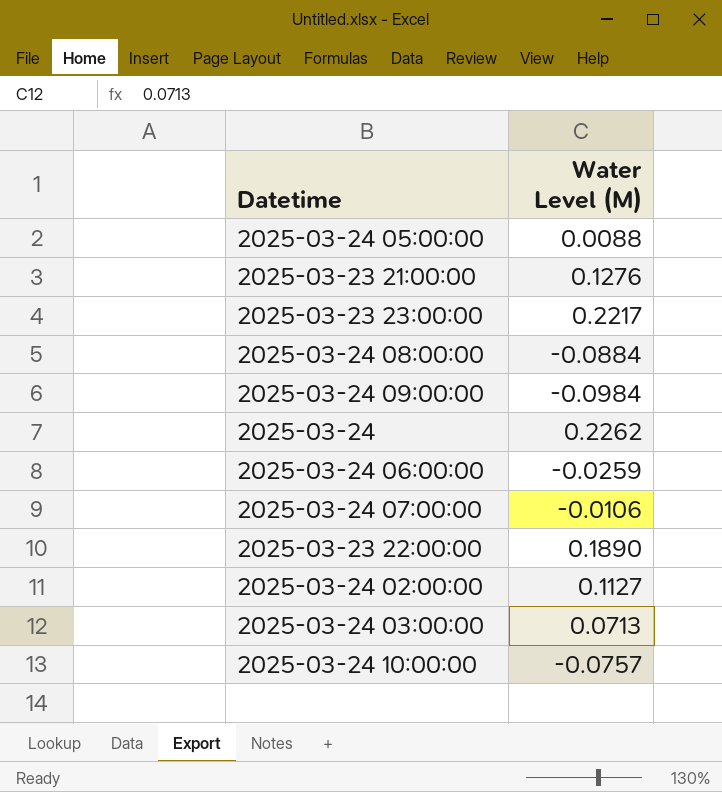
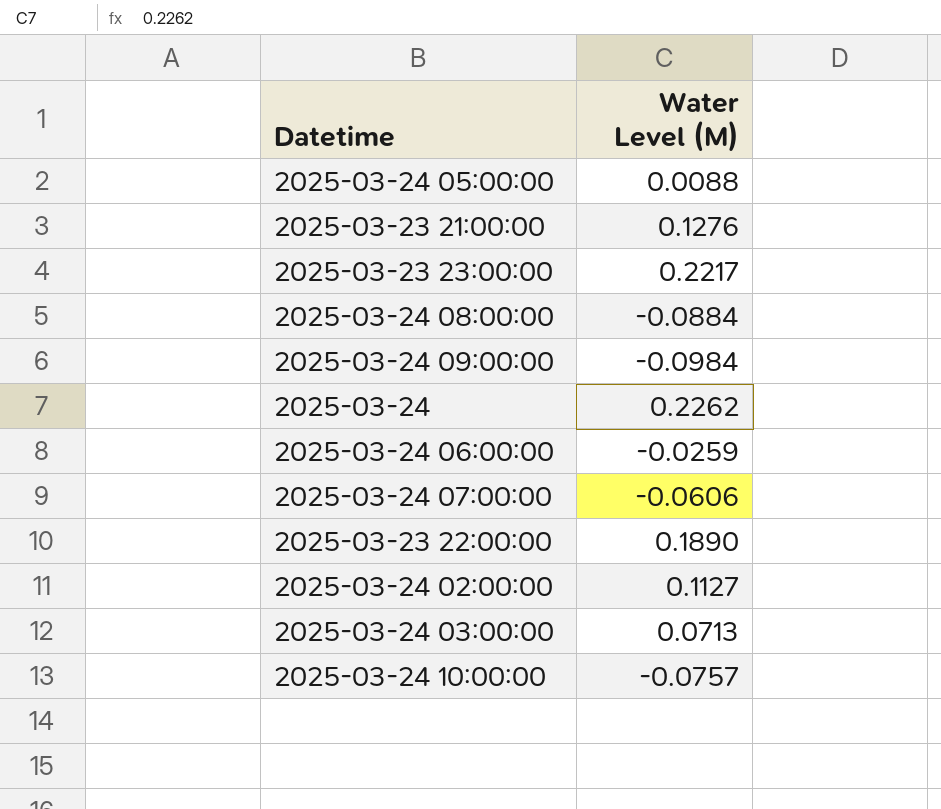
2025-03-24 07:00:00 | Water Level (M): -0.0106 -> -0.0606

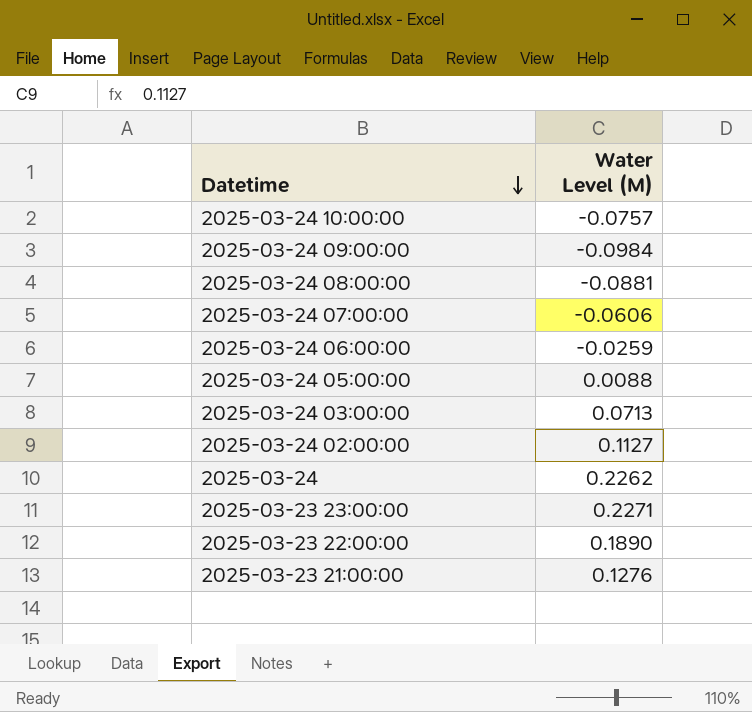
row order: none -> Datetime descending
2025-03-24 08:00:00 | Water Level (M): -0.0884 -> -0.0881
2025-03-23 23:00:00 | Water Level (M): 0.2217 -> 0.2271

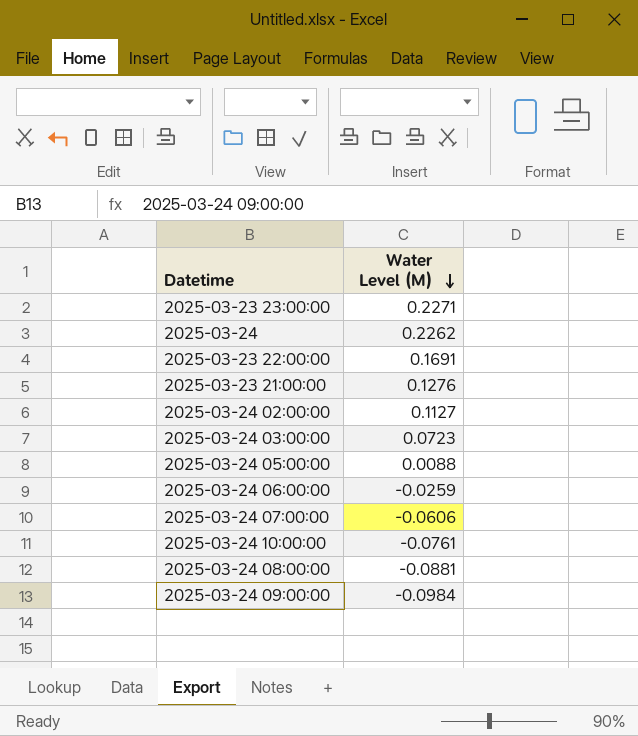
row order: Datetime descending -> Water Level (M) descending
2025-03-23 22:00:00 | Water Level (M): 0.1890 -> 0.1691
2025-03-24 03:00:00 | Water Level (M): 0.0713 -> 0.0723
2025-03-24 10:00:00 | Water Level (M): -0.0757 -> -0.0761

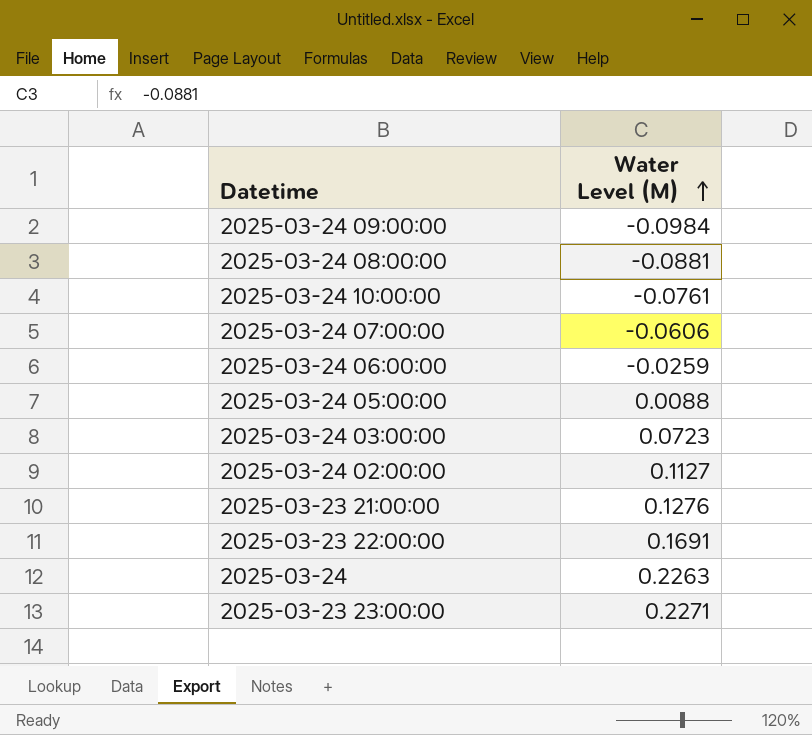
row order: Water Level (M) descending -> Water Level (M) ascending
2025-03-24 | Water Level (M): 0.2262 -> 0.2263

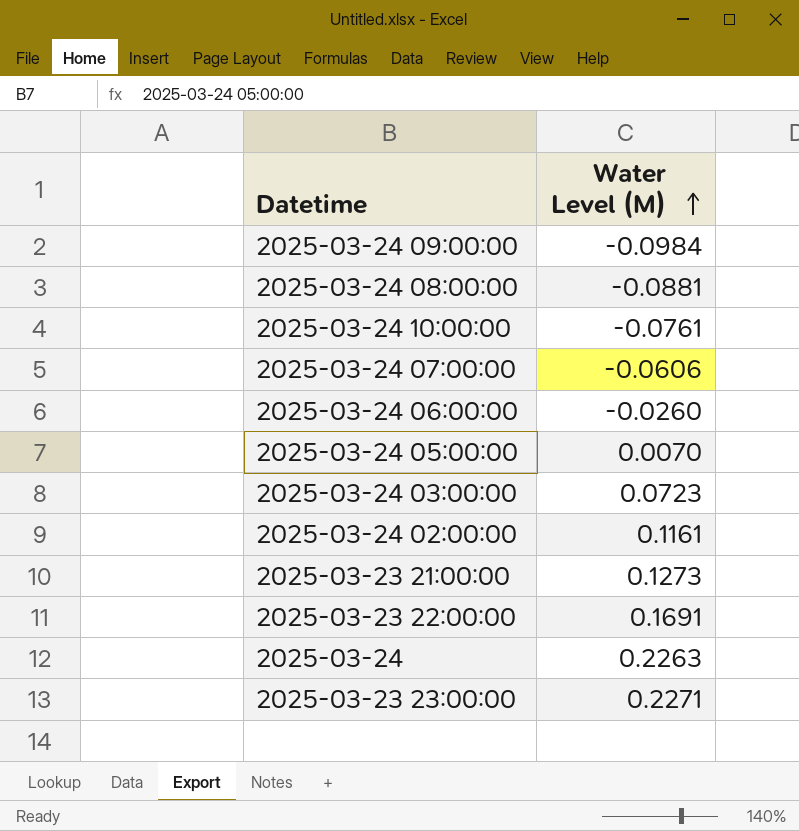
2025-03-24 06:00:00 | Water Level (M): -0.0259 -> -0.0260
2025-03-24 05:00:00 | Water Level (M): 0.0088 -> 0.0070
2025-03-24 02:00:00 | Water Level (M): 0.1127 -> 0.1161
2025-03-23 21:00:00 | Water Level (M): 0.1276 -> 0.1273

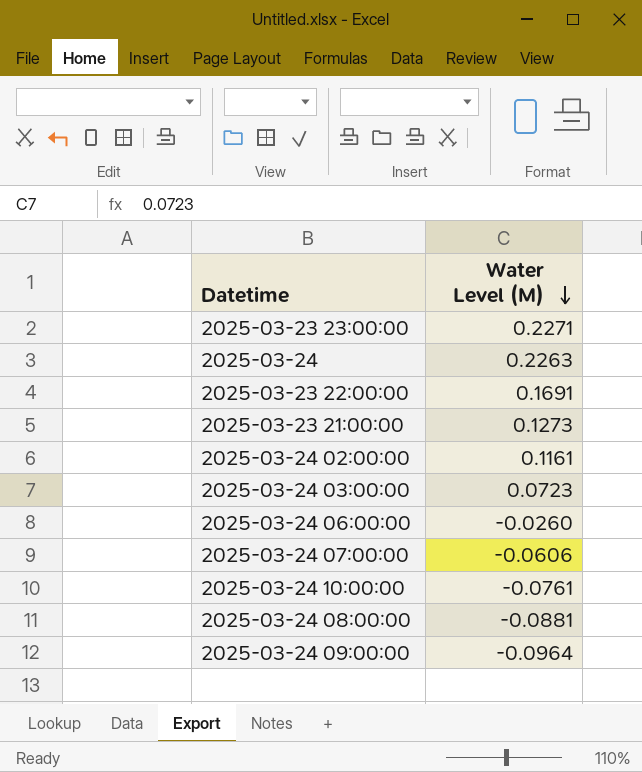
row order: Water Level (M) ascending -> Water Level (M) descending
row 2025-03-24 05:00:00: 0.0070 -> none
2025-03-24 09:00:00 | Water Level (M): -0.0984 -> -0.0964

